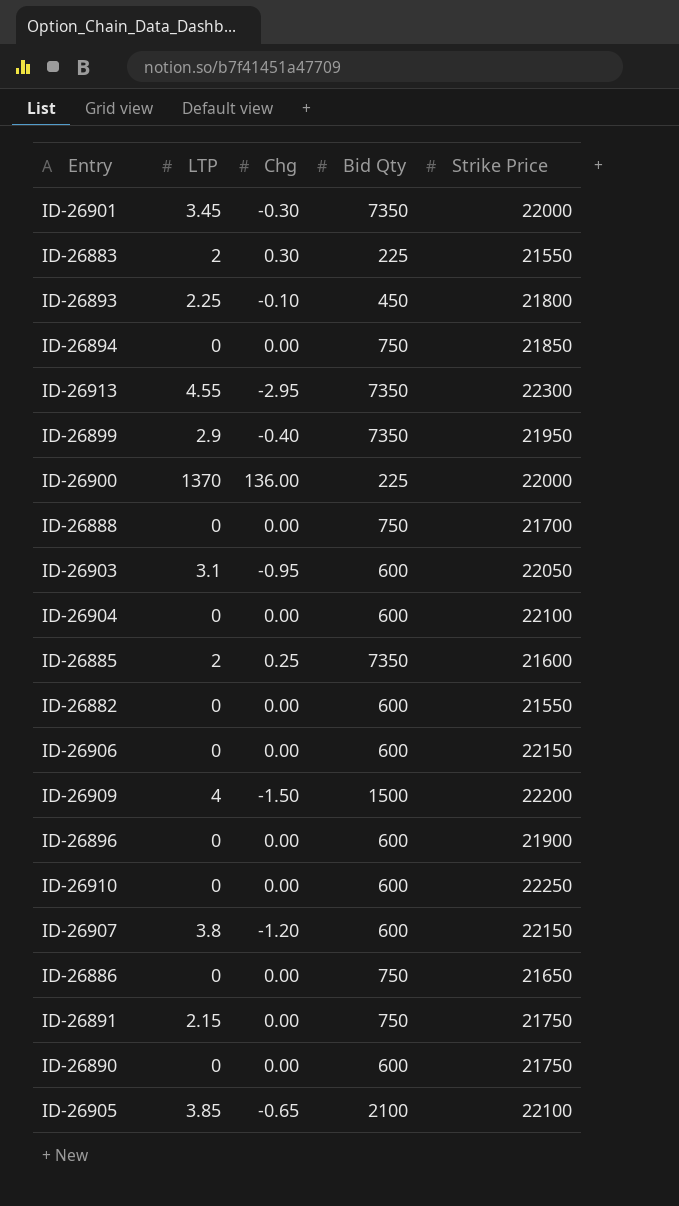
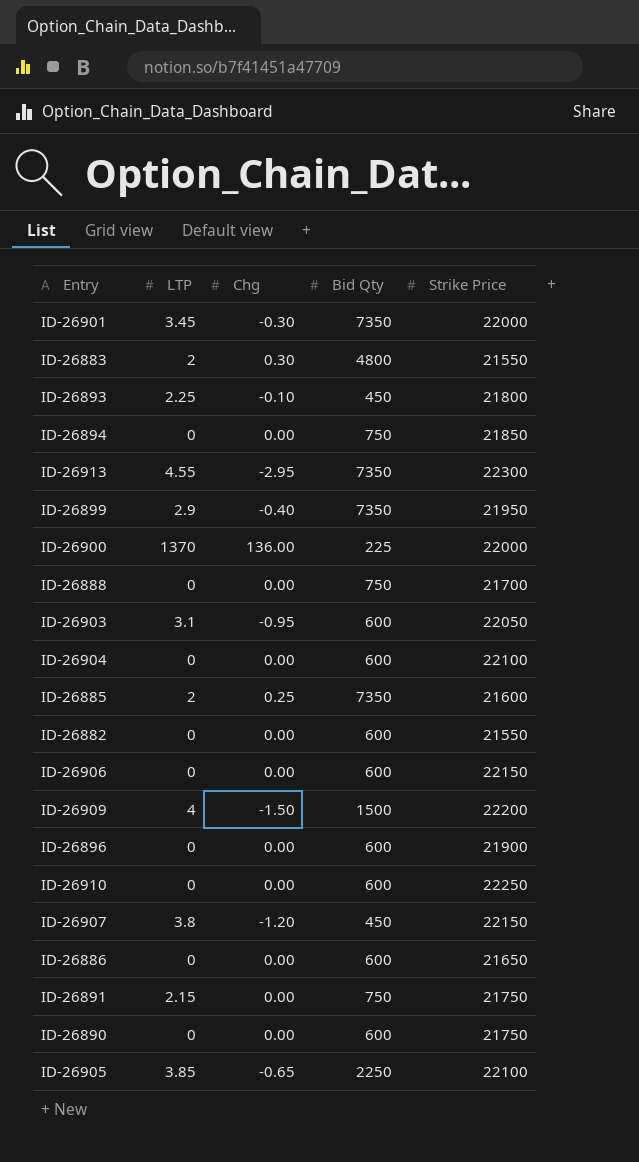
ID-26883 | Bid Qty: 225 -> 4800
ID-26907 | Bid Qty: 600 -> 450
ID-26886 | Bid Qty: 750 -> 600
ID-26905 | Bid Qty: 2100 -> 2250

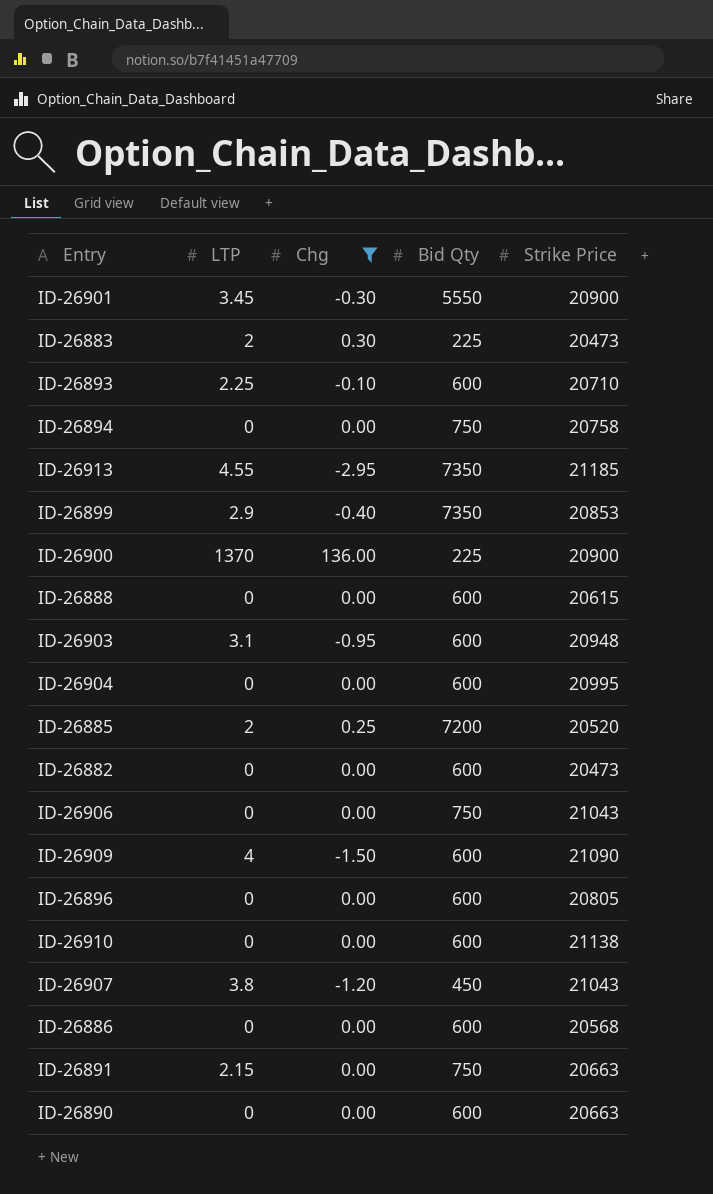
filter: none -> Chg != -0.65
ID-26901 | Bid Qty: 7350 -> 5550
ID-26901 | Strike Price: 22000 -> 20900
ID-26883 | Bid Qty: 4800 -> 225
ID-26883 | Strike Price: 21550 -> 20473
ID-26893 | Bid Qty: 450 -> 600
ID-26893 | Strike Price: 21800 -> 20710
ID-26894 | Strike Price: 21850 -> 20758
ID-26913 | Strike Price: 22300 -> 21185
ID-26899 | Strike Price: 21950 -> 20853
ID-26900 | Strike Price: 22000 -> 20900
ID-26888 | Bid Qty: 750 -> 600
ID-26888 | Strike Price: 21700 -> 20615
ID-26903 | Strike Price: 22050 -> 20948
ID-26904 | Strike Price: 22100 -> 20995
ID-26885 | Bid Qty: 7350 -> 7200
ID-26885 | Strike Price: 21600 -> 20520
ID-26882 | Strike Price: 21550 -> 20473
ID-26906 | Bid Qty: 600 -> 750
ID-26906 | Strike Price: 22150 -> 21043
ID-26909 | Bid Qty: 1500 -> 600
ID-26909 | Strike Price: 22200 -> 21090
ID-26896 | Strike Price: 21900 -> 20805
ID-26910 | Strike Price: 22250 -> 21138
ID-26907 | Strike Price: 22150 -> 21043
ID-26886 | Strike Price: 21650 -> 20568
ID-26891 | Strike Price: 21750 -> 20663
ID-26890 | Strike Price: 21750 -> 20663

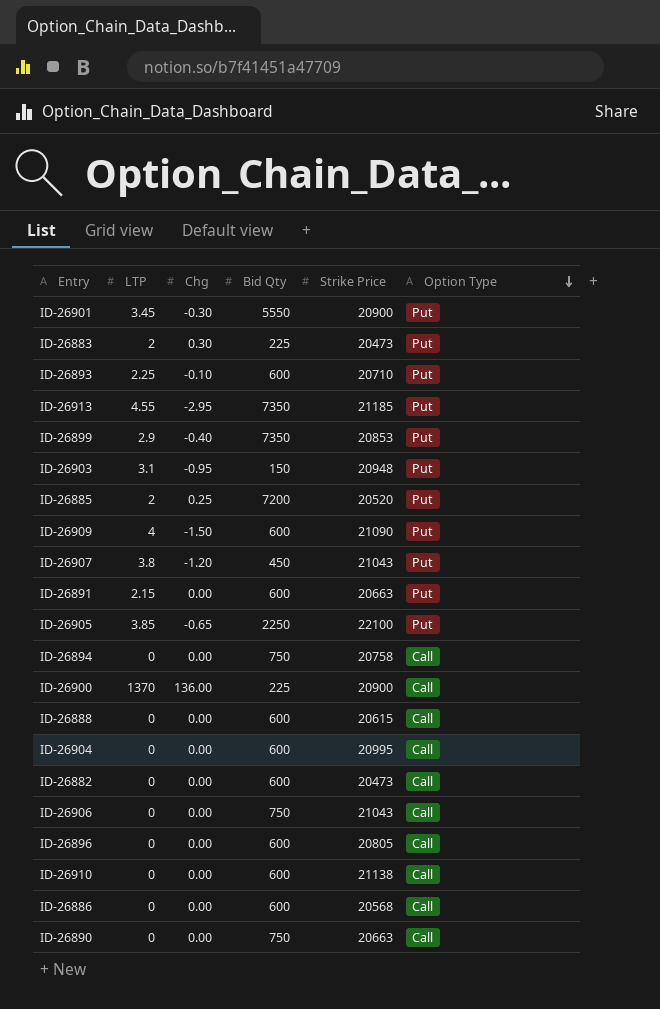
filter: Chg != -0.65 -> none
row order: none -> Option Type descending
column Option Type | position: none -> 6
ID-26903 | Bid Qty: 600 -> 150
ID-26891 | Bid Qty: 750 -> 600
ID-26890 | Bid Qty: 600 -> 750

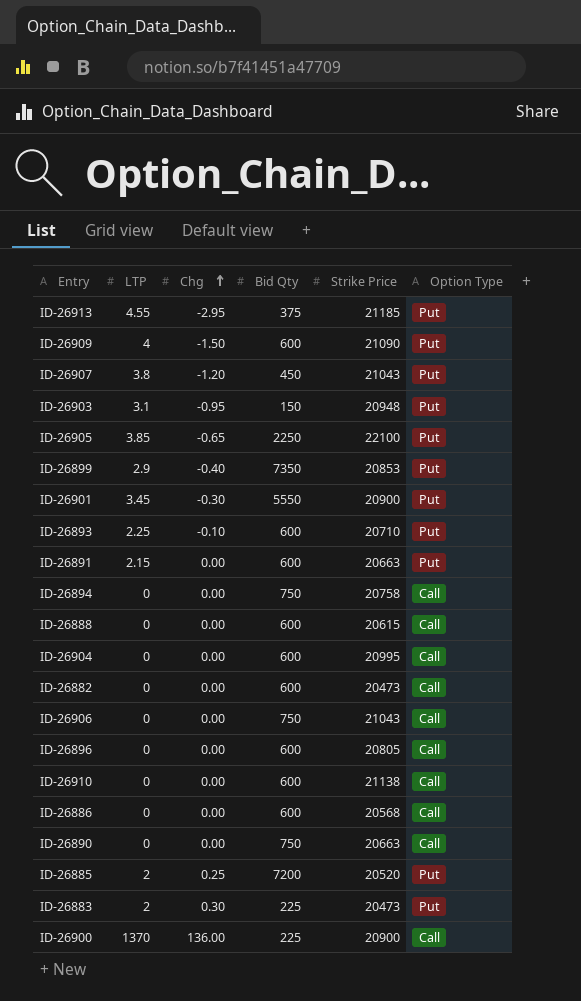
row order: Option Type descending -> Chg ascending
ID-26913 | Bid Qty: 7350 -> 375

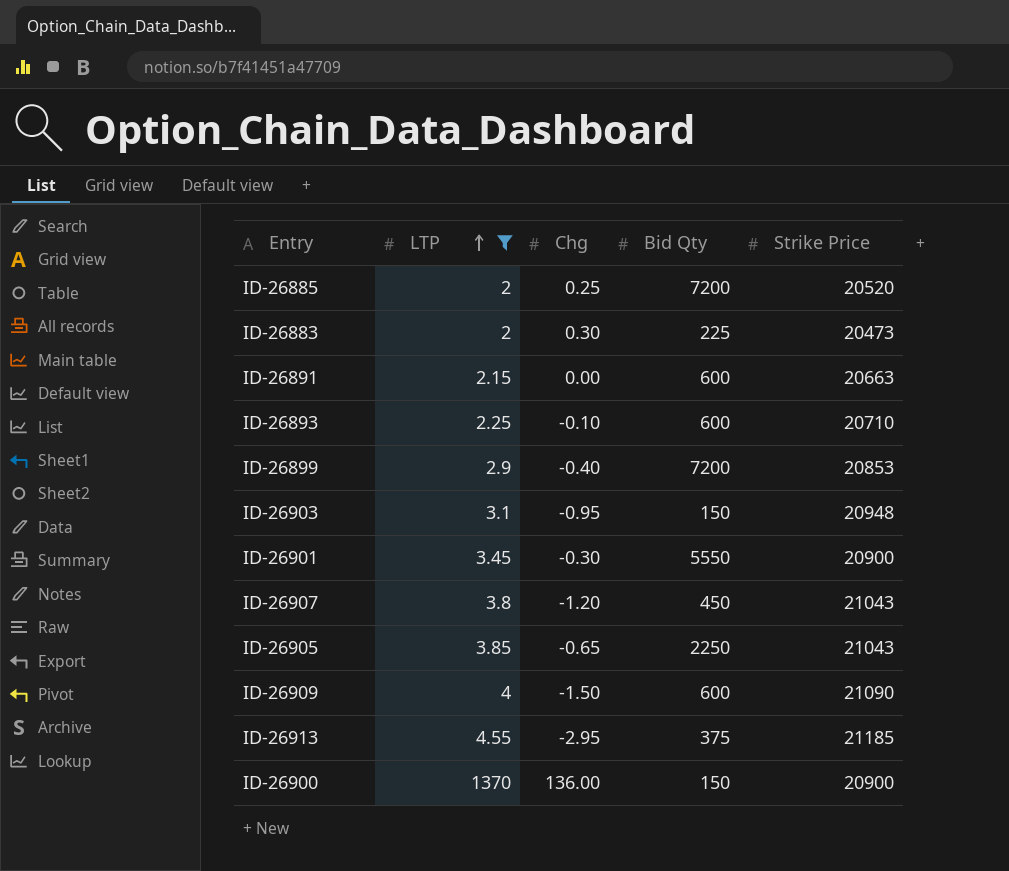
filter: none -> LTP != 0
row order: Chg ascending -> LTP ascending
column Option Type | position: 6 -> none
ID-26899 | Bid Qty: 7350 -> 7200
ID-26905 | Strike Price: 22100 -> 21043
ID-26900 | Bid Qty: 225 -> 150

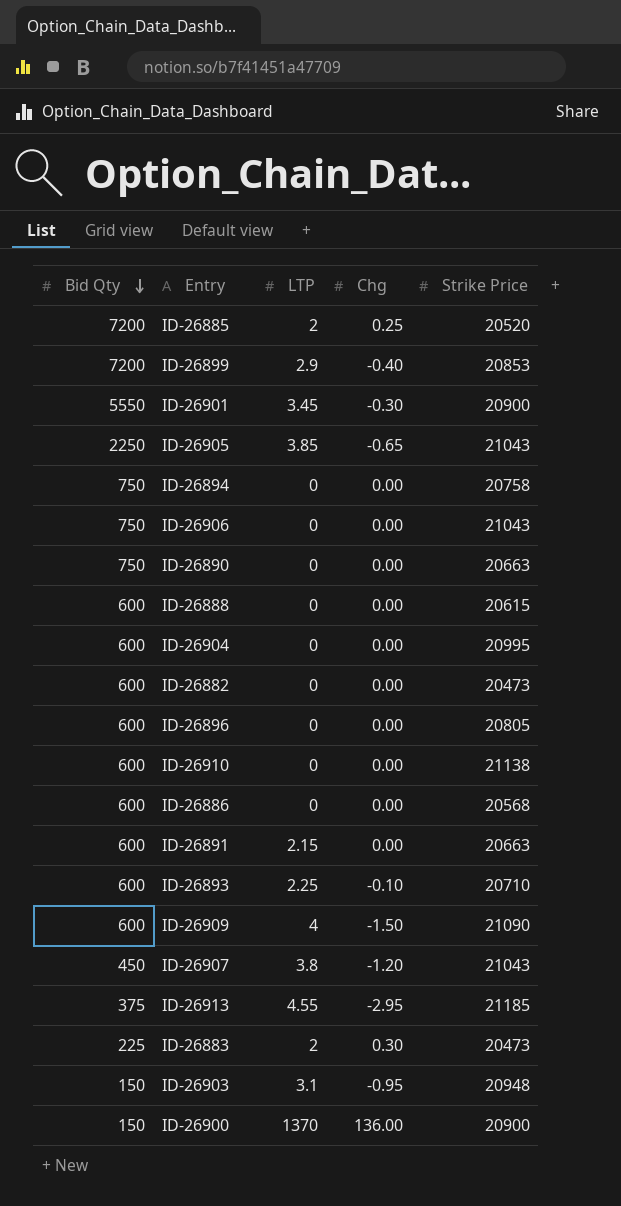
filter: LTP != 0 -> none
row order: LTP ascending -> Bid Qty descending
column Bid Qty | position: 4 -> 1

